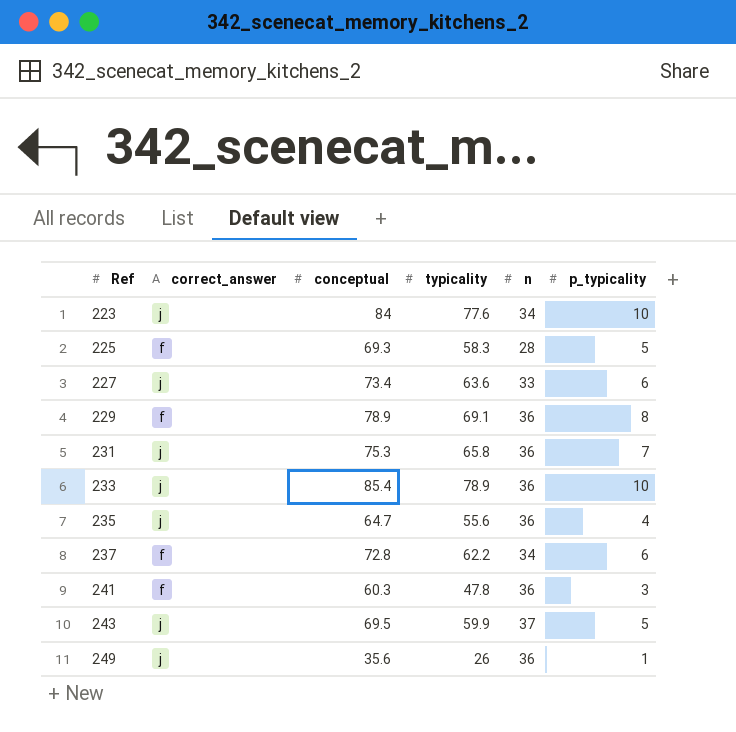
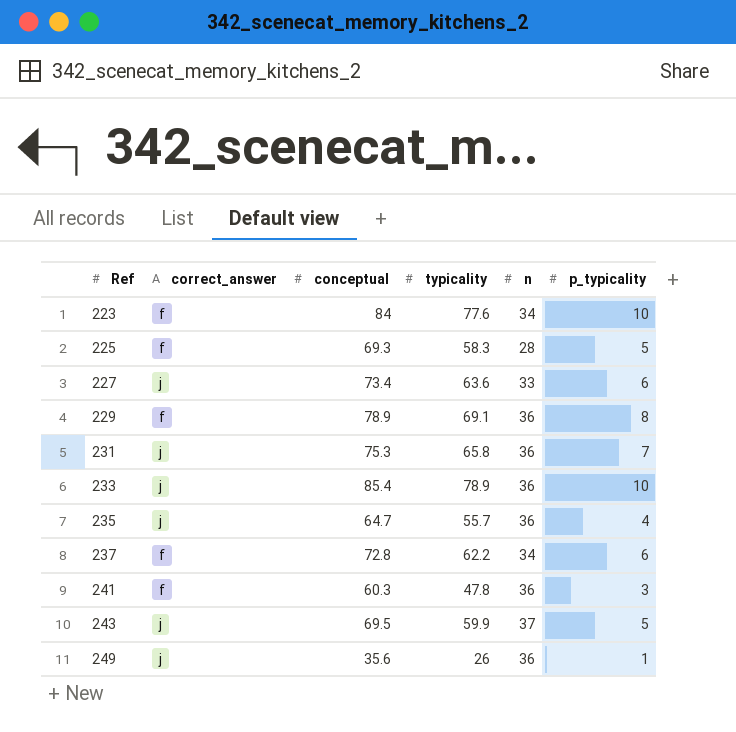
223 | correct_answer: j -> f
235 | typicality: 55.6 -> 55.7

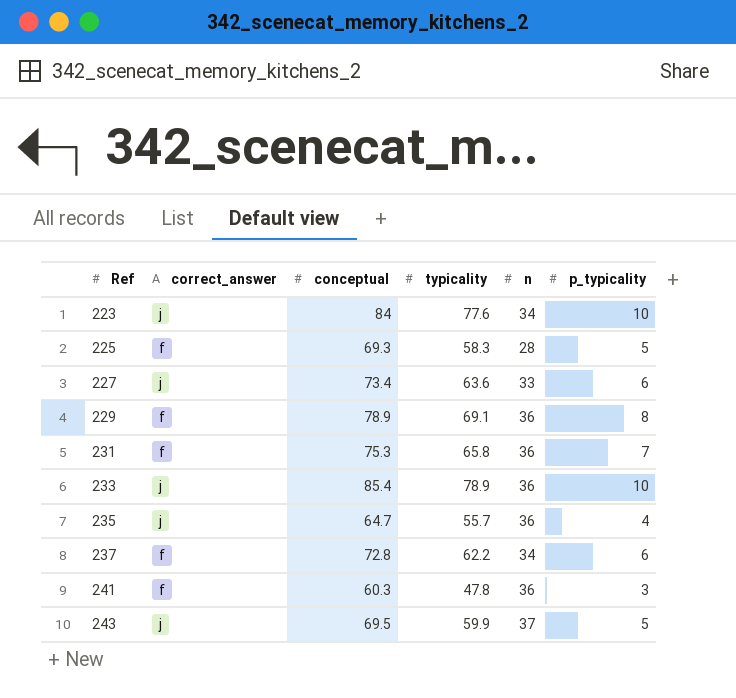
row 249: j | 35.6 | 26 | 36 | 1 -> none
223 | correct_answer: f -> j
231 | correct_answer: j -> f

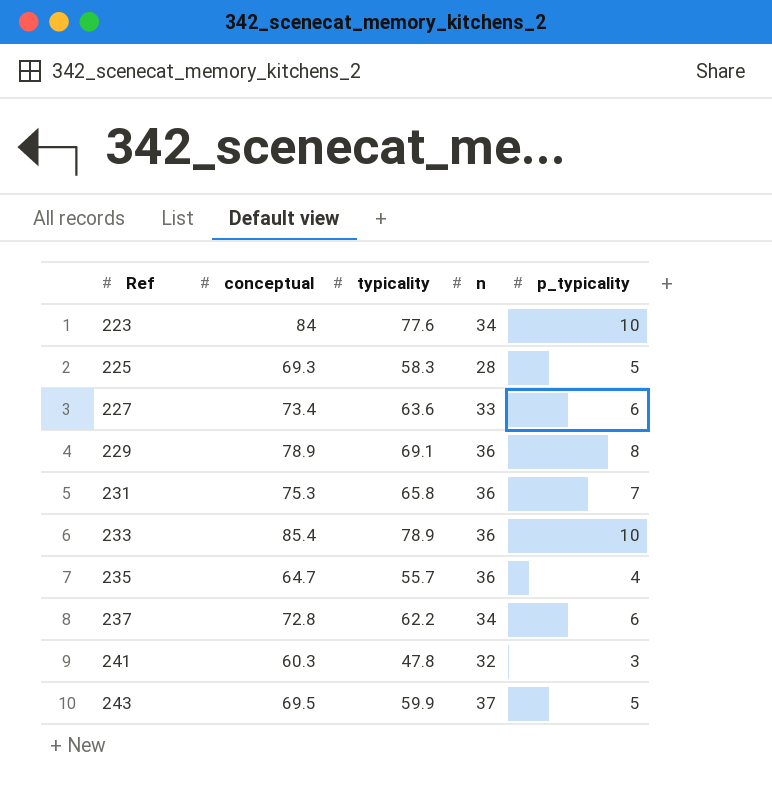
column correct_answer | position: 2 -> none
241 | n: 36 -> 32

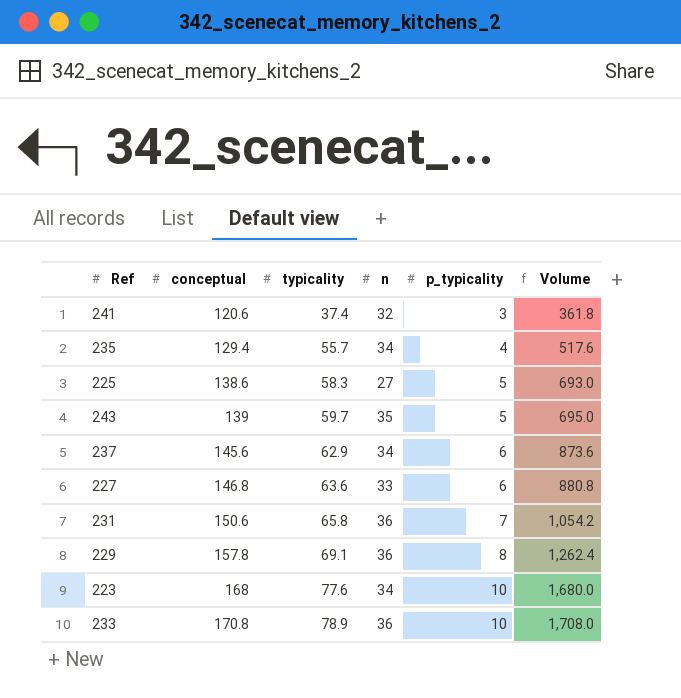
row order: Ref ascending -> conceptual ascending
column Volume | formula: none -> [conceptual] * [p_typicality]
241 | conceptual: 60.3 -> 120.6
241 | typicality: 47.8 -> 37.4
235 | conceptual: 64.7 -> 129.4
235 | n: 36 -> 34
225 | conceptual: 69.3 -> 138.6
225 | n: 28 -> 27
243 | conceptual: 69.5 -> 139
243 | typicality: 59.9 -> 59.7
243 | n: 37 -> 35
237 | conceptual: 72.8 -> 145.6
237 | typicality: 62.2 -> 62.9
227 | conceptual: 73.4 -> 146.8
231 | conceptual: 75.3 -> 150.6
229 | conceptual: 78.9 -> 157.8
223 | conceptual: 84 -> 168
233 | conceptual: 85.4 -> 170.8

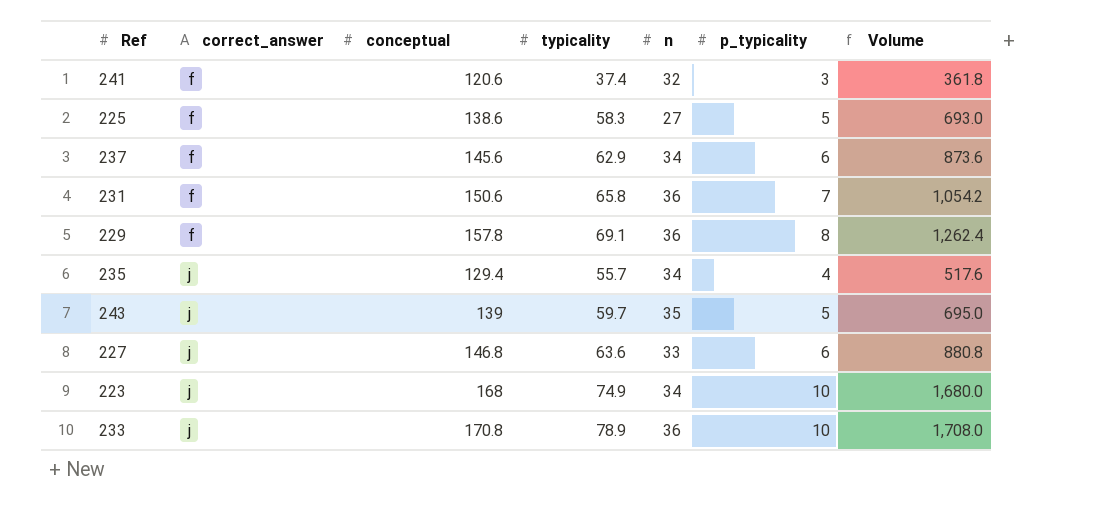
row order: conceptual ascending -> correct_answer ascending
column correct_answer | position: none -> 2
223 | typicality: 77.6 -> 74.9

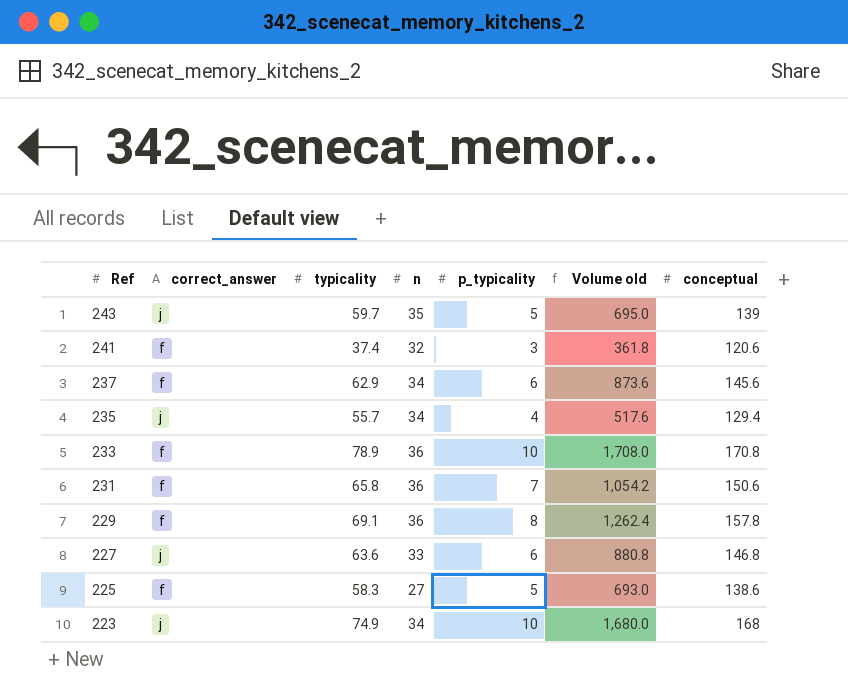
row order: correct_answer ascending -> Ref descending
column name: Volume -> Volume old
column conceptual | position: 3 -> 7
233 | correct_answer: j -> f

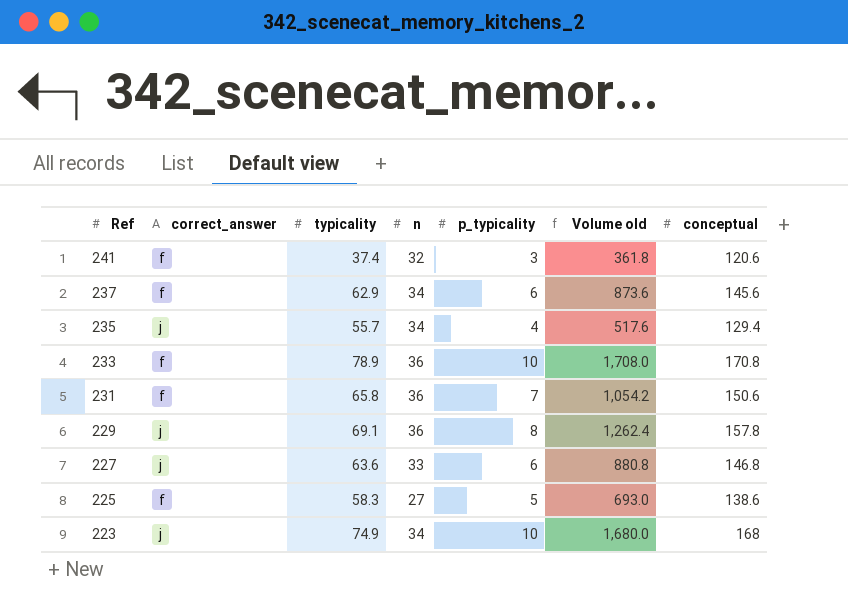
row 243: j | 59.7 | 35 | 5 | 695.0 | 139 -> none
229 | correct_answer: f -> j

